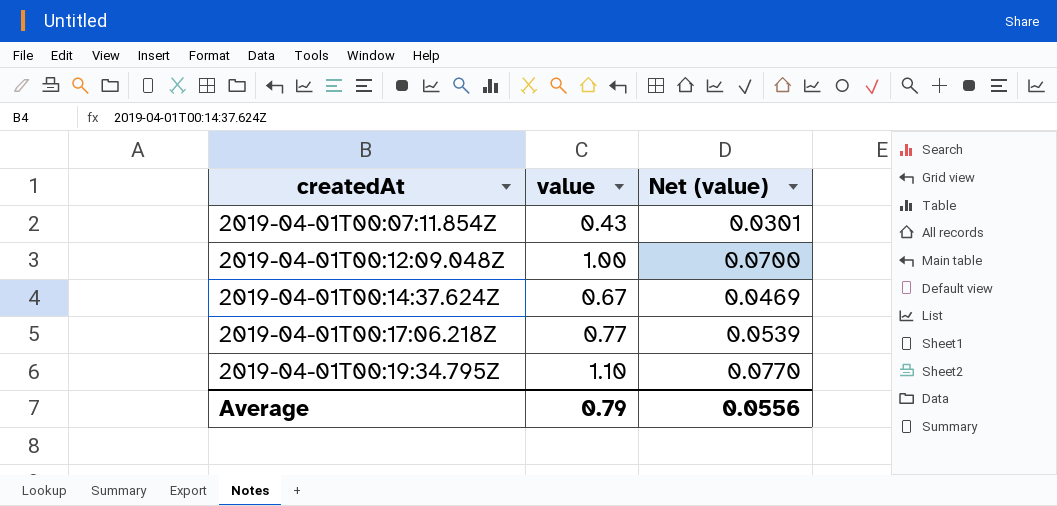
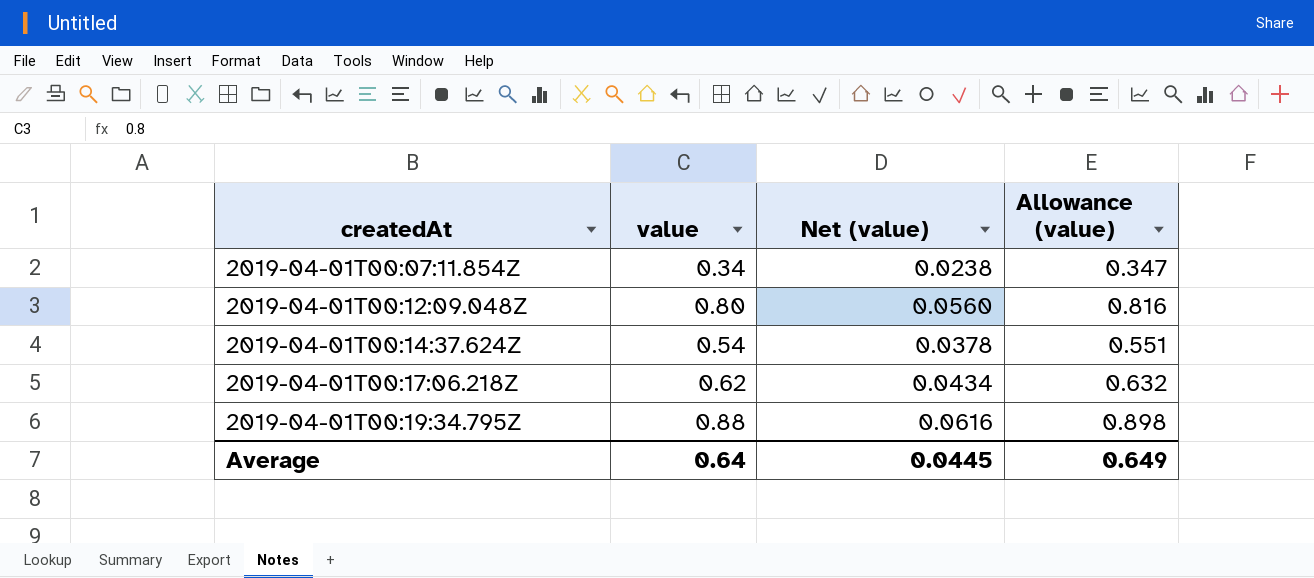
column Allowance (value) | formula: none -> [value] * 1.02
2019-04-01T00:07:11.854Z | value: 0.43 -> 0.34
2019-04-01T00:07:11.854Z | Net (value): 0.0301 -> 0.0238
2019-04-01T00:12:09.048Z | value: 1.00 -> 0.80
2019-04-01T00:12:09.048Z | Net (value): 0.0700 -> 0.0560
2019-04-01T00:14:37.624Z | value: 0.67 -> 0.54
2019-04-01T00:14:37.624Z | Net (value): 0.0469 -> 0.0378
2019-04-01T00:17:06.218Z | value: 0.77 -> 0.62
2019-04-01T00:17:06.218Z | Net (value): 0.0539 -> 0.0434
2019-04-01T00:19:34.795Z | value: 1.10 -> 0.88
2019-04-01T00:19:34.795Z | Net (value): 0.0770 -> 0.0616
Average | value: 0.79 -> 0.64
Average | Net (value): 0.0556 -> 0.0445

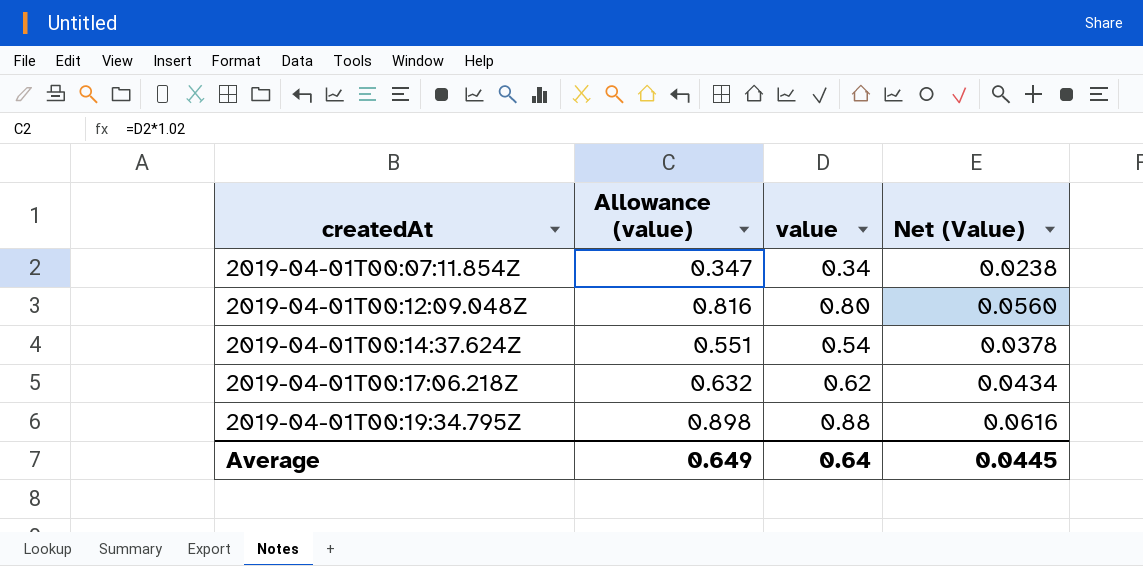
column Allowance (value) | position: 4 -> 2
column name: Net (value) -> Net (Value)

